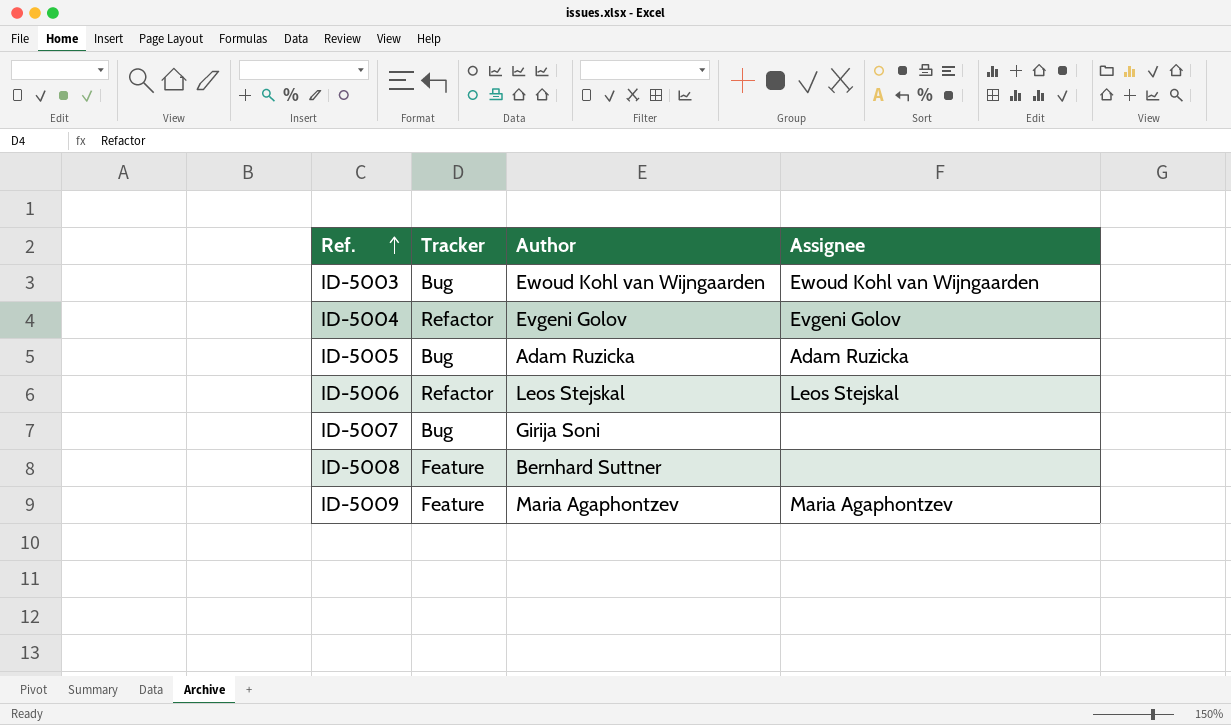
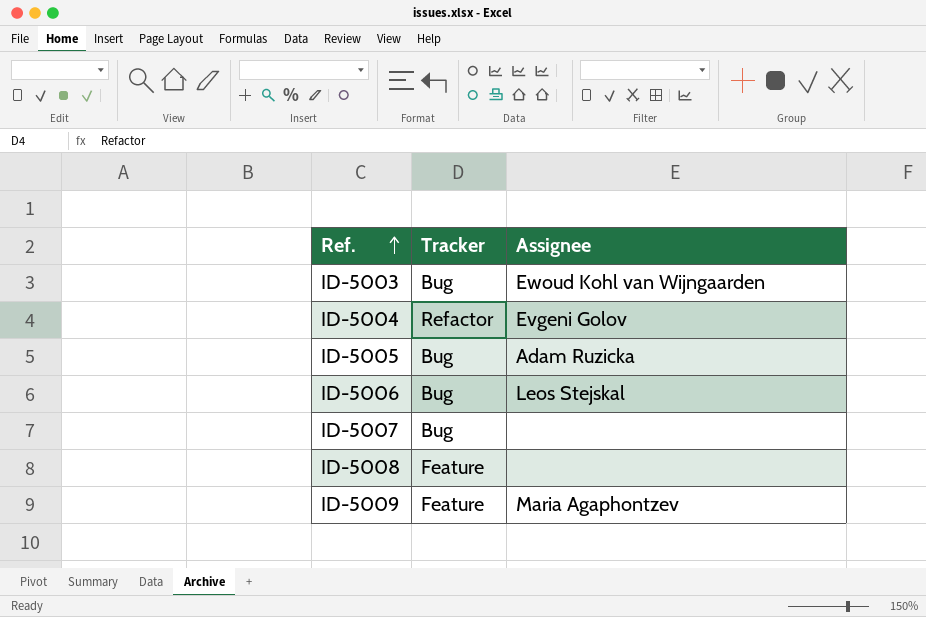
column Author | position: 3 -> none
ID-5006 | Tracker: Refactor -> Bug

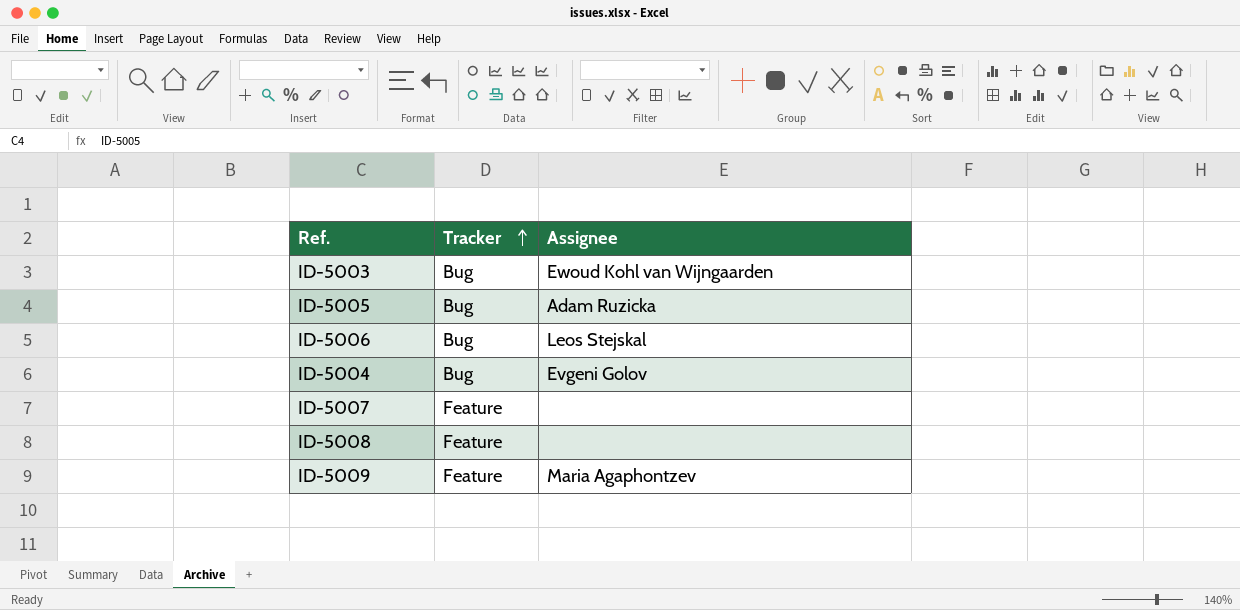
row order: Ref. ascending -> Tracker ascending
ID-5004 | Tracker: Refactor -> Bug
ID-5007 | Tracker: Bug -> Feature

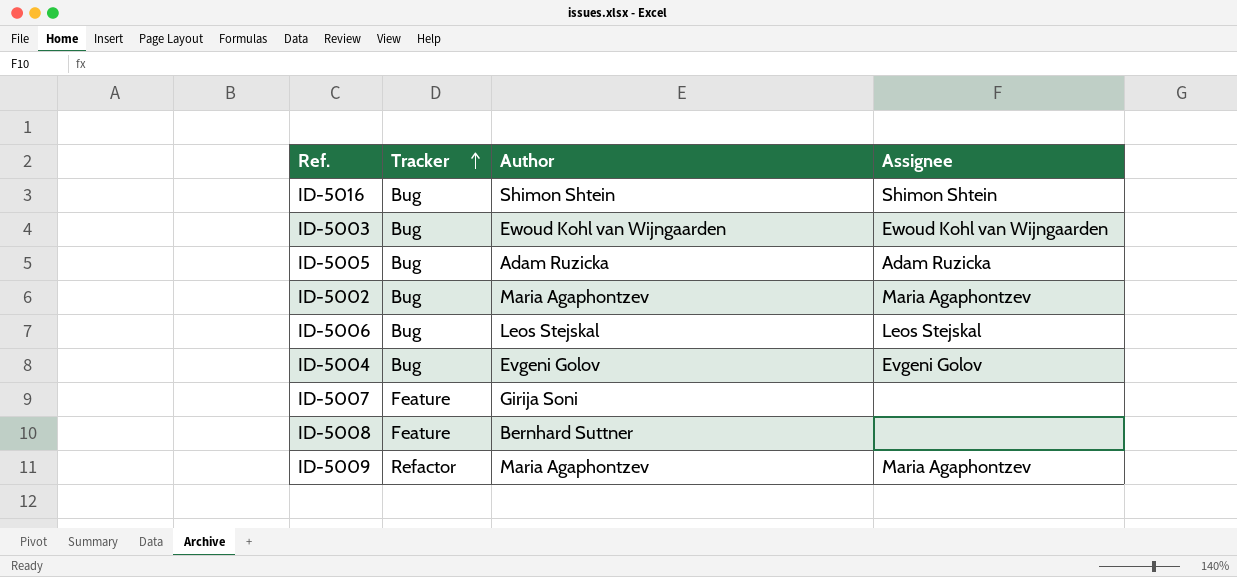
column Author | position: none -> 3
row ID-5016: none -> Bug | Shimon Shtein | Shimon Shtein
row ID-5002: none -> Bug | Maria Agaphontzev | Maria Agaphontzev
ID-5009 | Tracker: Feature -> Refactor

